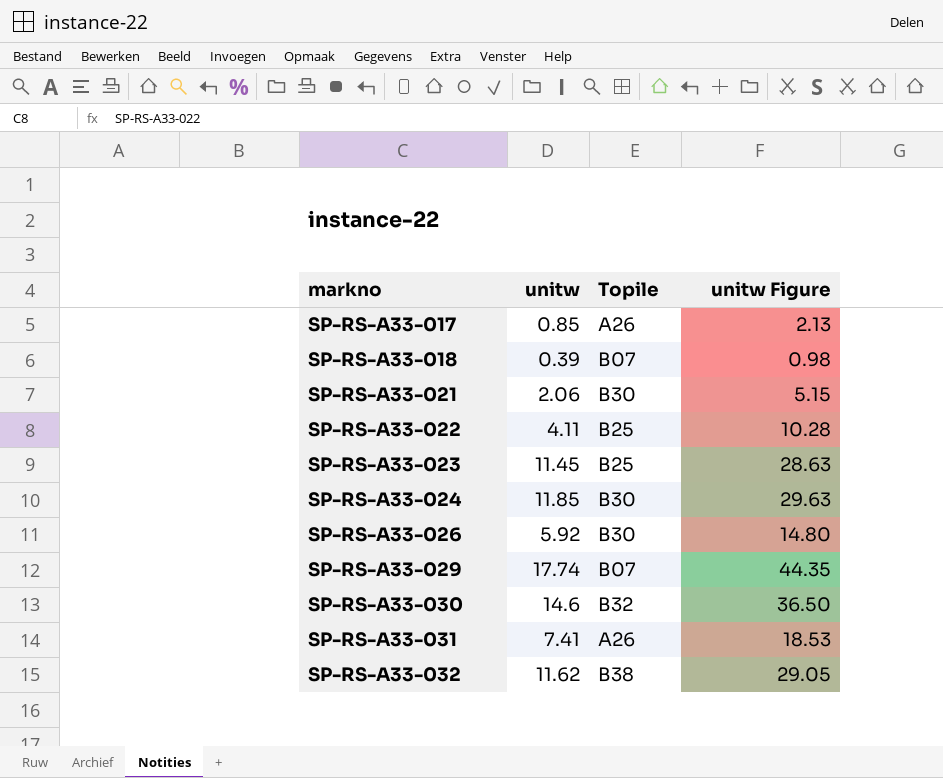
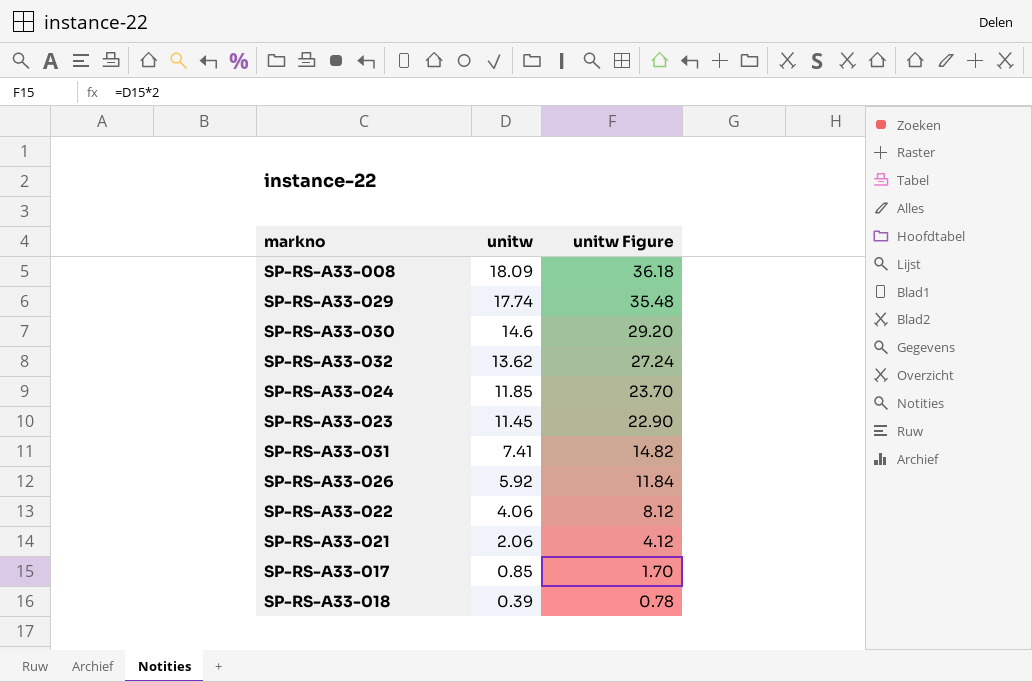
row order: markno ascending -> unitw descending
column Topile | position: 3 -> none
column unitw Figure | formula: [unitw] * 2.5 -> [unitw] * 2
row SP-RS-A33-008: none -> 18.09 | 36.18
SP-RS-A33-032 | unitw: 11.62 -> 13.62
SP-RS-A33-022 | unitw: 4.11 -> 4.06

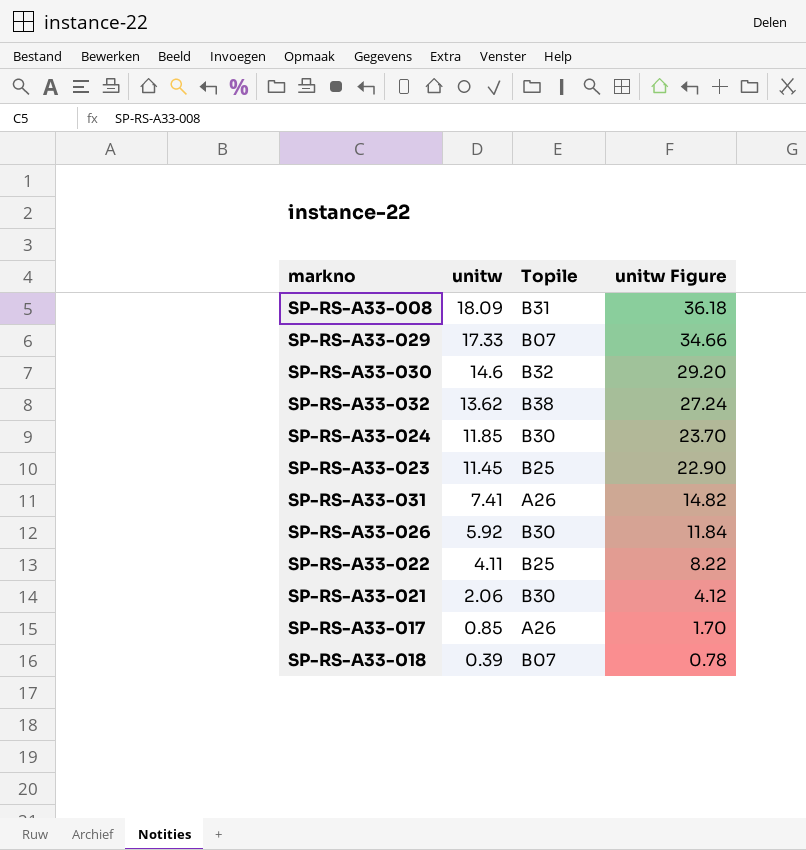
column Topile | position: none -> 3
SP-RS-A33-029 | unitw: 17.74 -> 17.33
SP-RS-A33-029 | unitw Figure: 35.48 -> 34.66
SP-RS-A33-022 | unitw: 4.06 -> 4.11
SP-RS-A33-022 | unitw Figure: 8.12 -> 8.22

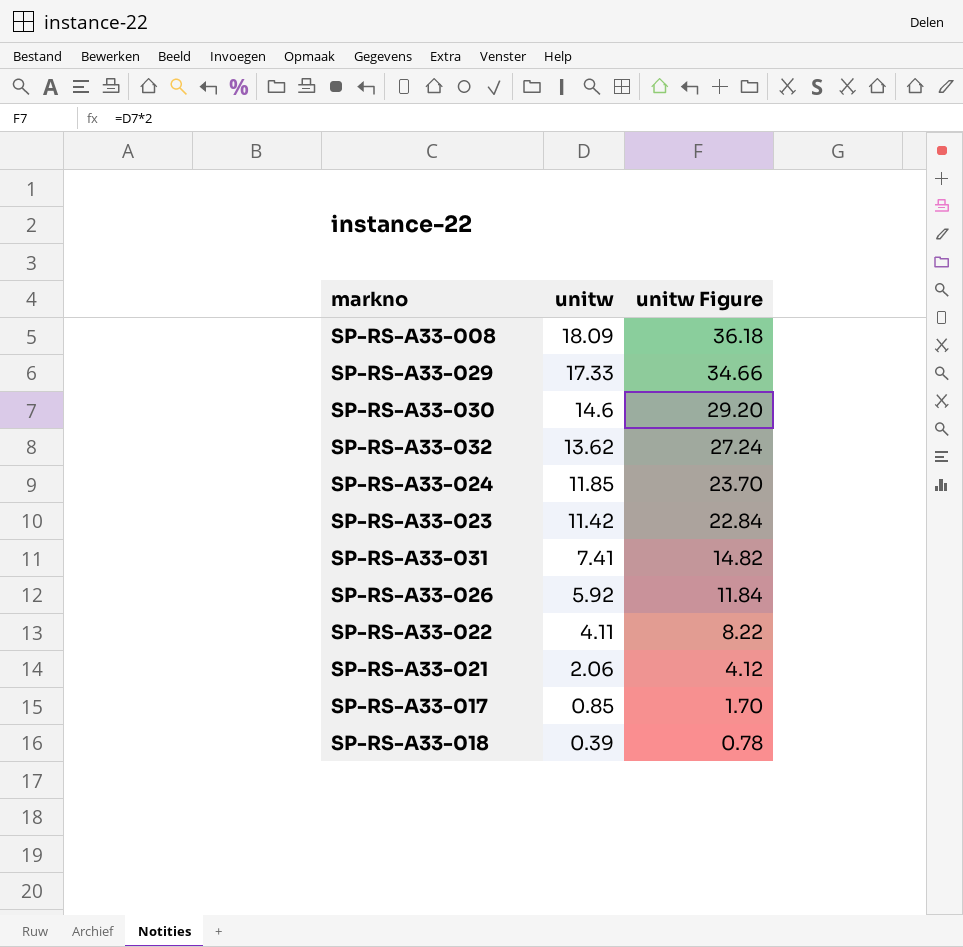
column Topile | position: 3 -> none
SP-RS-A33-023 | unitw: 11.45 -> 11.42
SP-RS-A33-023 | unitw Figure: 22.90 -> 22.84

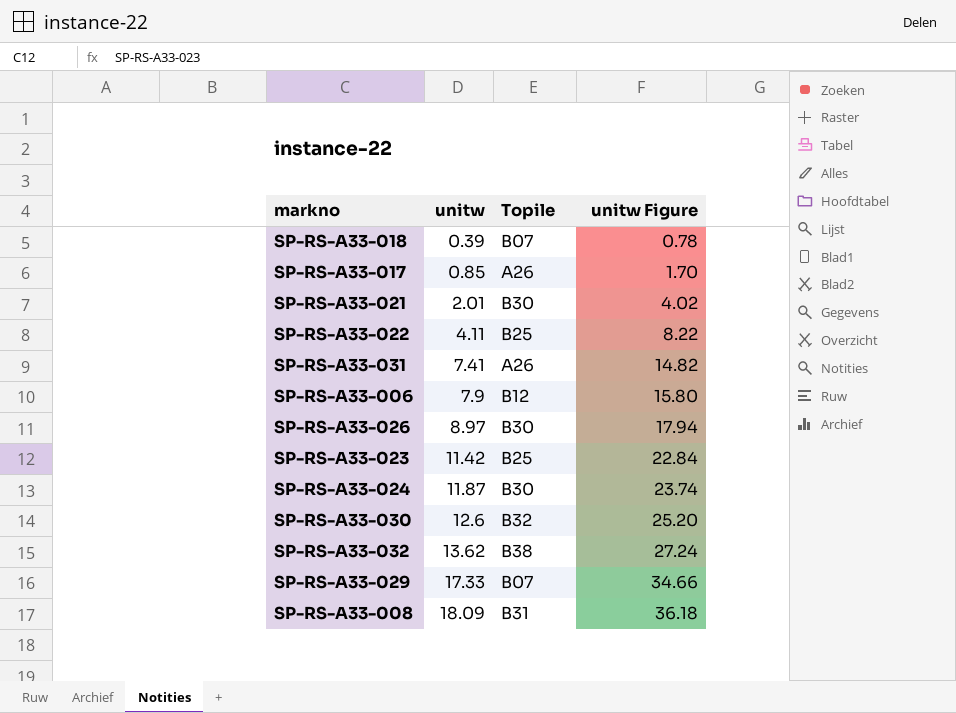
row order: unitw descending -> unitw ascending
column Topile | position: none -> 3
SP-RS-A33-021 | unitw: 2.06 -> 2.01
SP-RS-A33-021 | unitw Figure: 4.12 -> 4.02
row SP-RS-A33-006: none -> 7.9 | B12 | 15.80
SP-RS-A33-026 | unitw: 5.92 -> 8.97
SP-RS-A33-026 | unitw Figure: 11.84 -> 17.94
SP-RS-A33-024 | unitw: 11.85 -> 11.87
SP-RS-A33-024 | unitw Figure: 23.70 -> 23.74
SP-RS-A33-030 | unitw: 14.6 -> 12.6
SP-RS-A33-030 | unitw Figure: 29.20 -> 25.20

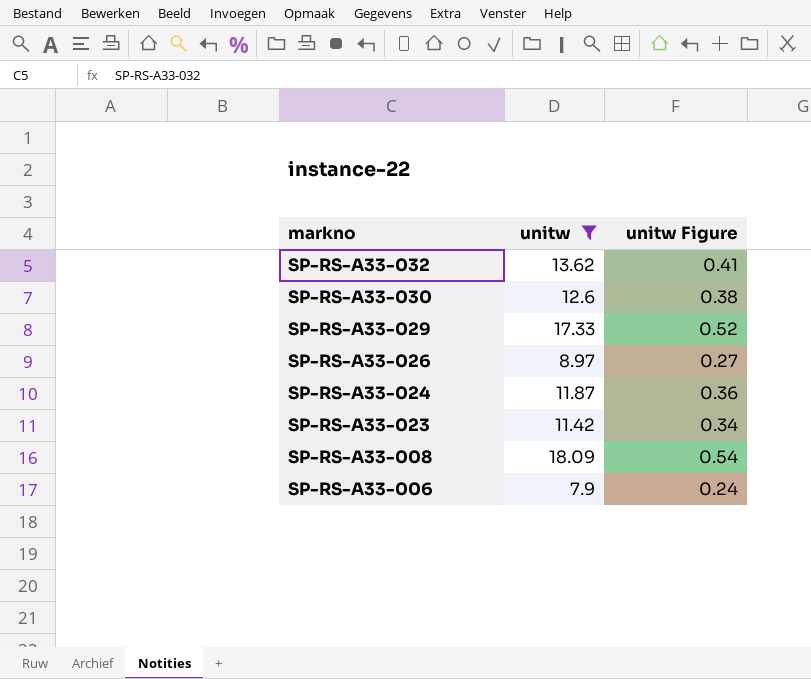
filter: none -> unitw >= 7.9
row order: unitw ascending -> markno descending
column Topile | position: 3 -> none
column unitw Figure | formula: [unitw] * 2 -> [unitw] * 0.03

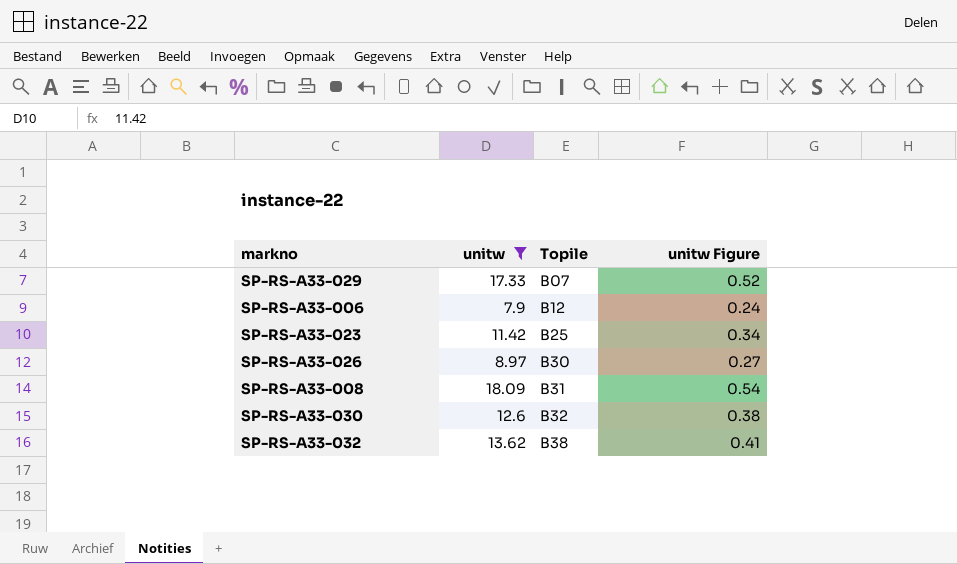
row order: markno descending -> Topile ascending
column Topile | position: none -> 3
row SP-RS-A33-024: 11.87 | 0.36 -> none

